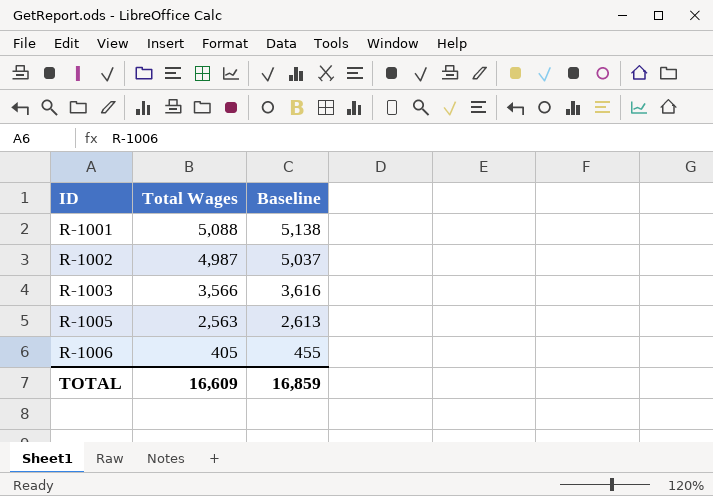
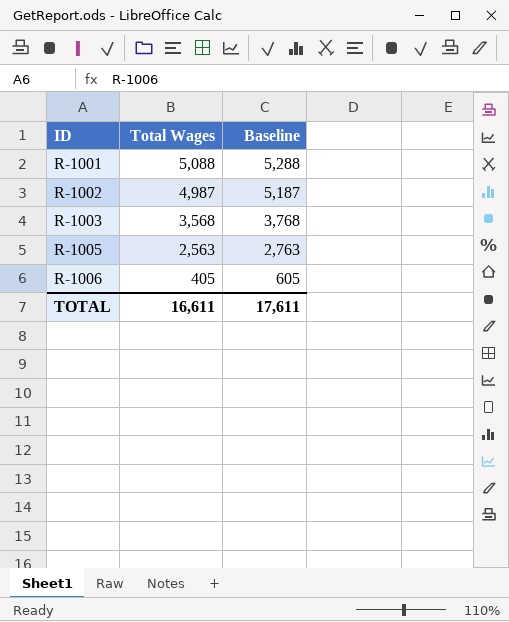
column Baseline | formula: [Total Wages] + 50 -> [Total Wages] + 200
R-1003 | Total Wages: 3,566 -> 3,568
TOTAL | Total Wages: 16,609 -> 16,611
TOTAL | Baseline: 16,859 -> 17,611

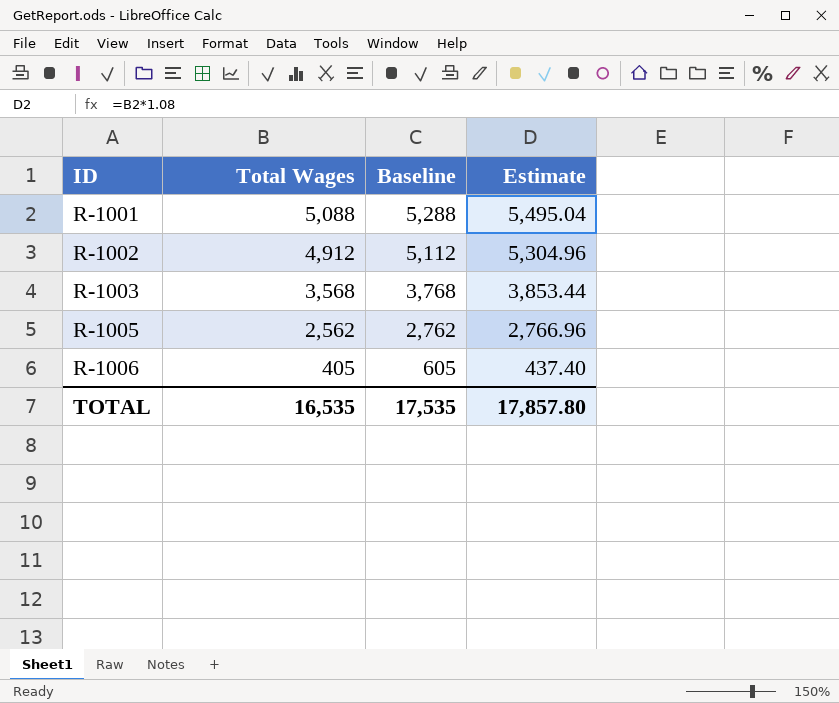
column Estimate | formula: none -> [Total Wages] * 1.08
R-1002 | Total Wages: 4,987 -> 4,912
R-1002 | Baseline: 5,187 -> 5,112
R-1005 | Total Wages: 2,563 -> 2,562
R-1005 | Baseline: 2,763 -> 2,762
TOTAL | Total Wages: 16,611 -> 16,535
TOTAL | Baseline: 17,611 -> 17,535

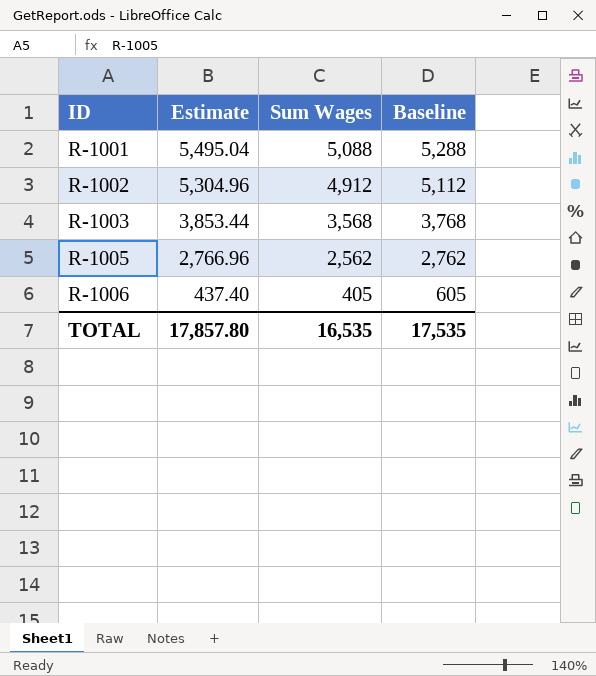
column Estimate | position: 4 -> 2
column name: Total Wages -> Sum Wages

